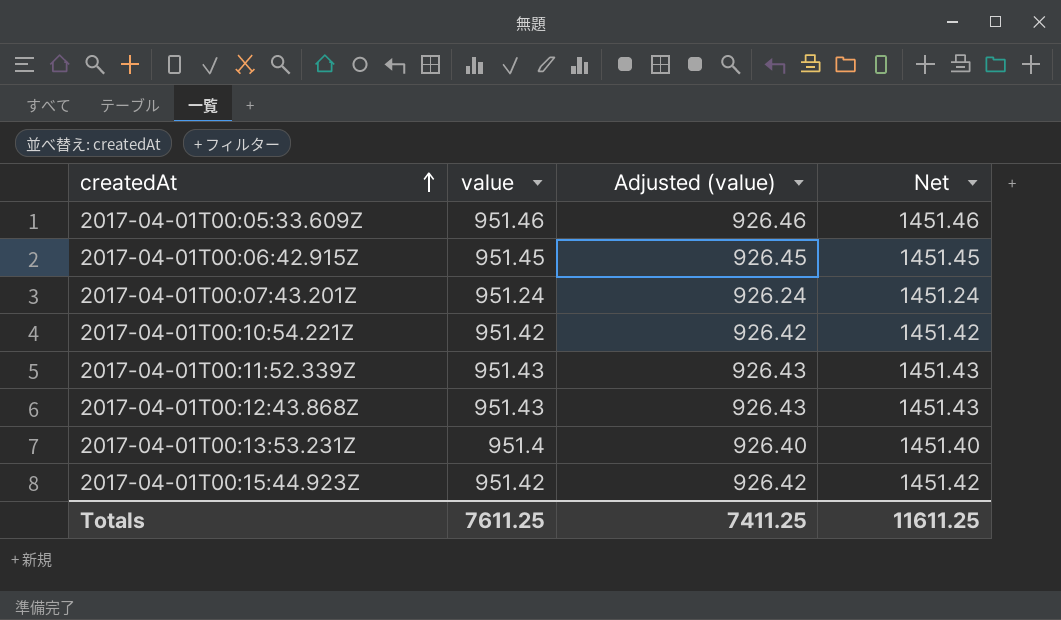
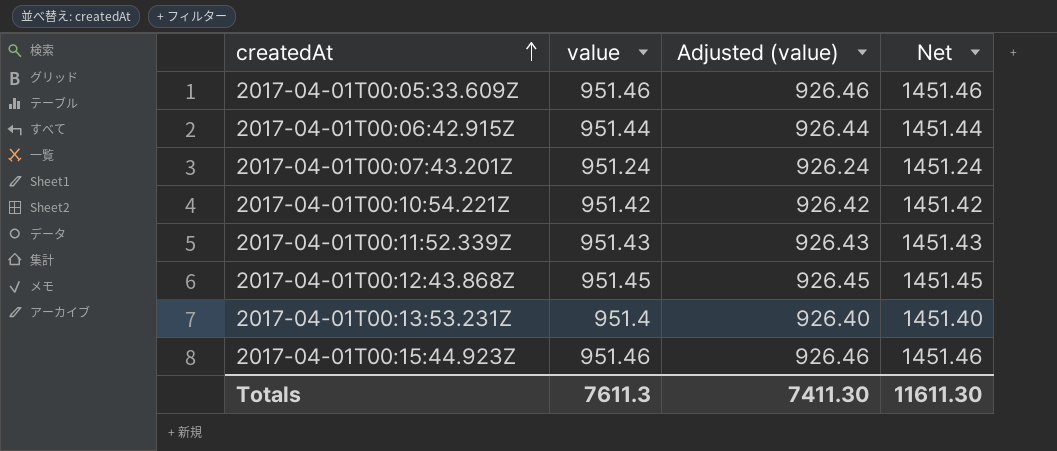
2017-04-01T00:06:42.915Z | value: 951.45 -> 951.44
2017-04-01T00:06:42.915Z | Adjusted (value): 926.45 -> 926.44
2017-04-01T00:06:42.915Z | Net: 1451.45 -> 1451.44
2017-04-01T00:12:43.868Z | value: 951.43 -> 951.45
2017-04-01T00:12:43.868Z | Adjusted (value): 926.43 -> 926.45
2017-04-01T00:12:43.868Z | Net: 1451.43 -> 1451.45
2017-04-01T00:15:44.923Z | value: 951.42 -> 951.46
2017-04-01T00:15:44.923Z | Adjusted (value): 926.42 -> 926.46
2017-04-01T00:15:44.923Z | Net: 1451.42 -> 1451.46
Totals | value: 7611.25 -> 7611.3
Totals | Adjusted (value): 7411.25 -> 7411.30
Totals | Net: 11611.25 -> 11611.30

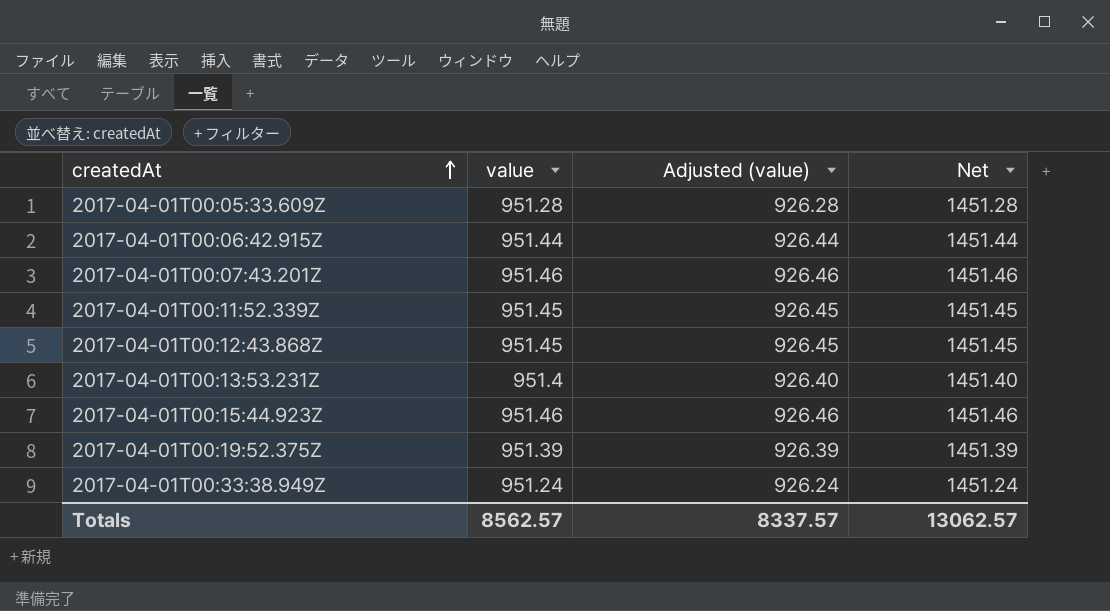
row 2017-04-01T00:10:54.221Z: 951.42 | 926.42 | 1451.42 -> none
2017-04-01T00:05:33.609Z | value: 951.46 -> 951.28
2017-04-01T00:05:33.609Z | Adjusted (value): 926.46 -> 926.28
2017-04-01T00:05:33.609Z | Net: 1451.46 -> 1451.28
2017-04-01T00:07:43.201Z | value: 951.24 -> 951.46
2017-04-01T00:07:43.201Z | Adjusted (value): 926.24 -> 926.46
2017-04-01T00:07:43.201Z | Net: 1451.24 -> 1451.46
2017-04-01T00:11:52.339Z | value: 951.43 -> 951.45
2017-04-01T00:11:52.339Z | Adjusted (value): 926.43 -> 926.45
2017-04-01T00:11:52.339Z | Net: 1451.43 -> 1451.45
row 2017-04-01T00:19:52.375Z: none -> 951.39 | 926.39 | 1451.39
row 2017-04-01T00:33:38.949Z: none -> 951.24 | 926.24 | 1451.24
Totals | value: 7611.3 -> 8562.57
Totals | Adjusted (value): 7411.30 -> 8337.57
Totals | Net: 11611.30 -> 13062.57

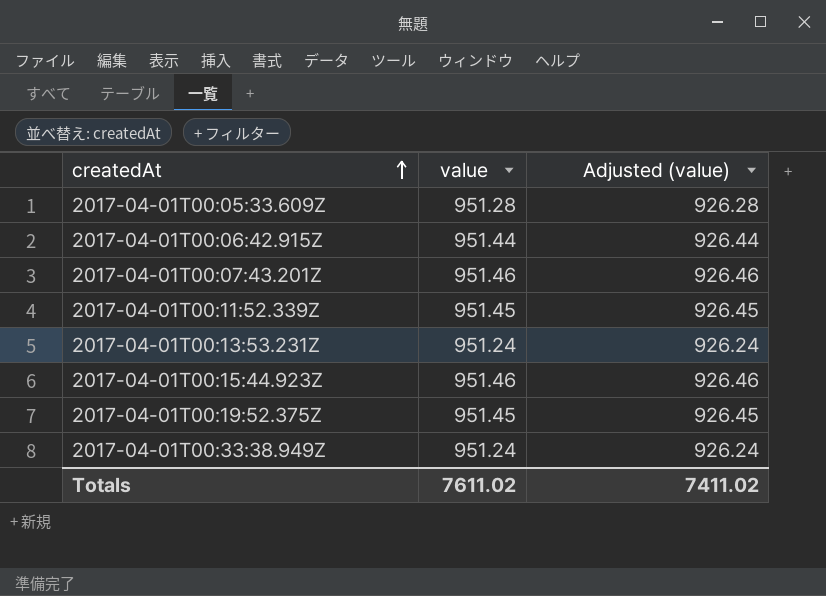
column Net | formula: [value] + 500 -> none
row 2017-04-01T00:12:43.868Z: 951.45 | 926.45 | 1451.45 -> none
2017-04-01T00:13:53.231Z | value: 951.4 -> 951.24
2017-04-01T00:13:53.231Z | Adjusted (value): 926.40 -> 926.24
2017-04-01T00:19:52.375Z | value: 951.39 -> 951.45
2017-04-01T00:19:52.375Z | Adjusted (value): 926.39 -> 926.45
Totals | value: 8562.57 -> 7611.02
Totals | Adjusted (value): 8337.57 -> 7411.02

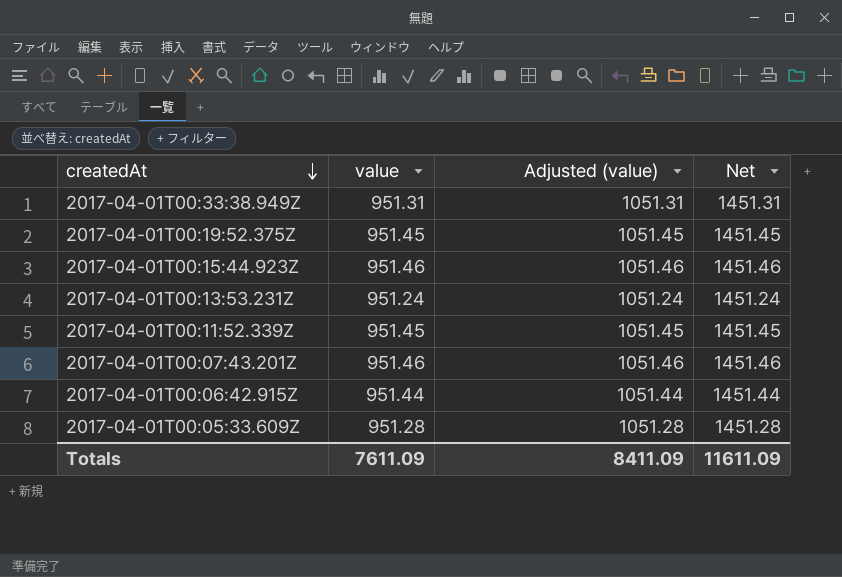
row order: createdAt ascending -> createdAt descending
column Adjusted (value) | formula: [value] - 25 -> [value] + 100
column Net | formula: none -> [value] + 500
2017-04-01T00:33:38.949Z | value: 951.24 -> 951.31
Totals | value: 7611.02 -> 7611.09
Totals | Adjusted (value): 7411.02 -> 8411.09

